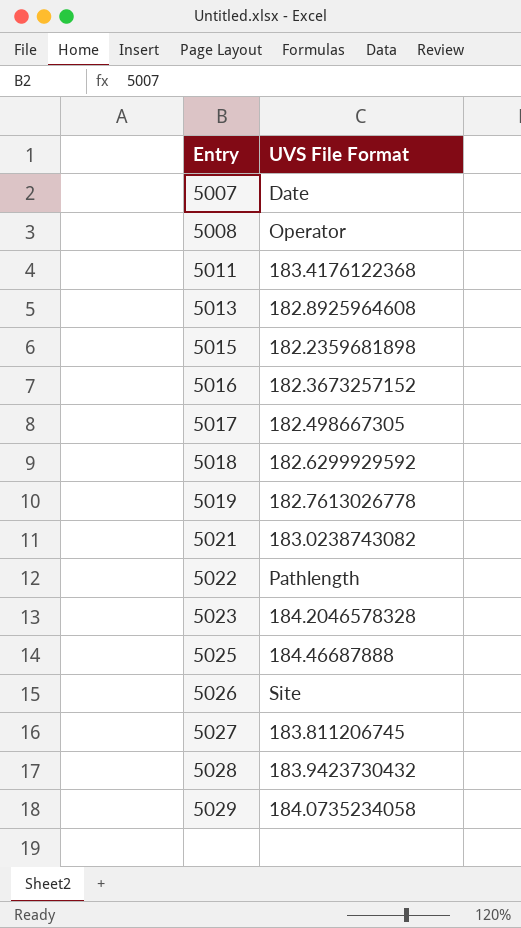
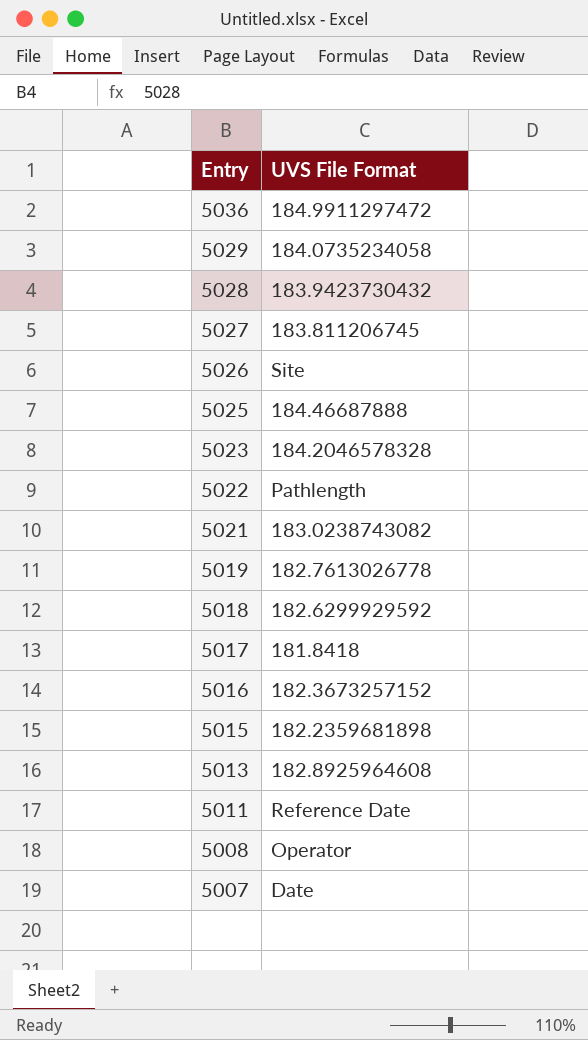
row order: Entry ascending -> Entry descending
row 5036: none -> 184.9911297472
5017 | UVS File Format: 182.498667305 -> 181.8418
5011 | UVS File Format: 183.4176122368 -> Reference Date

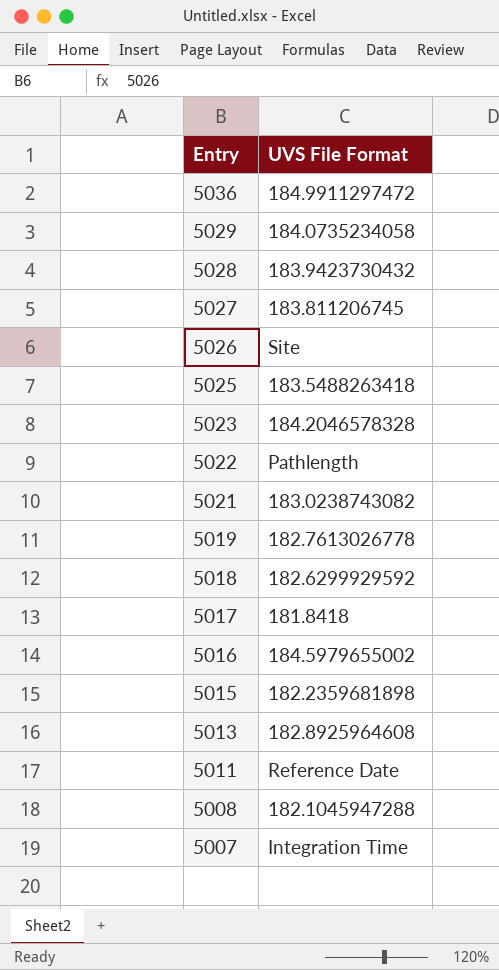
5025 | UVS File Format: 184.46687888 -> 183.5488263418
5016 | UVS File Format: 182.3673257152 -> 184.5979655002
5008 | UVS File Format: Operator -> 182.1045947288
5007 | UVS File Format: Date -> Integration Time

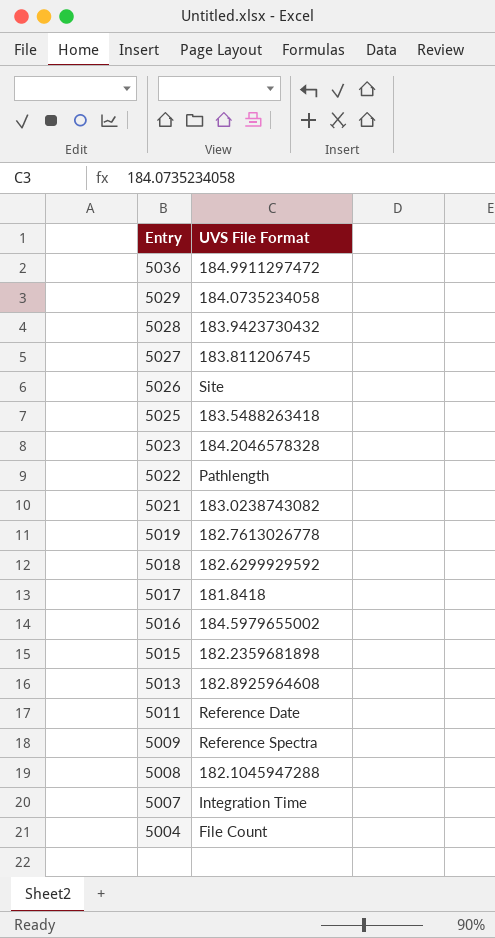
row 5009: none -> Reference Spectra
row 5004: none -> File Count

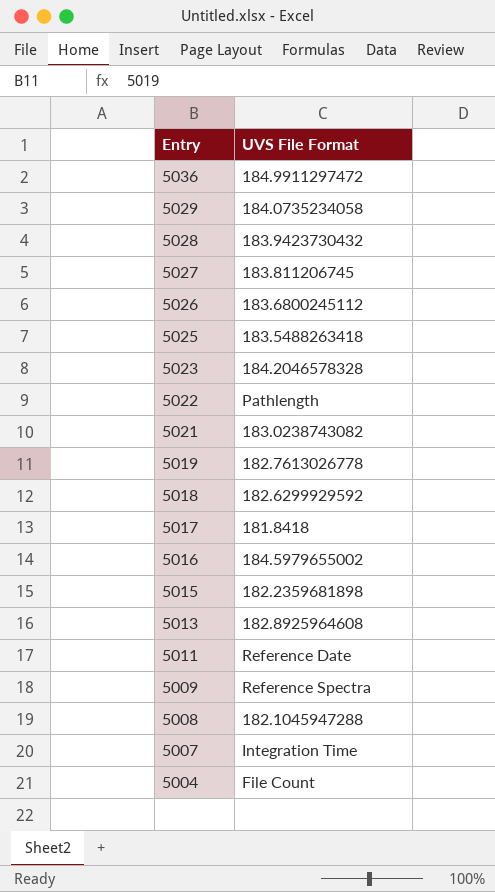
5026 | UVS File Format: Site -> 183.6800245112

